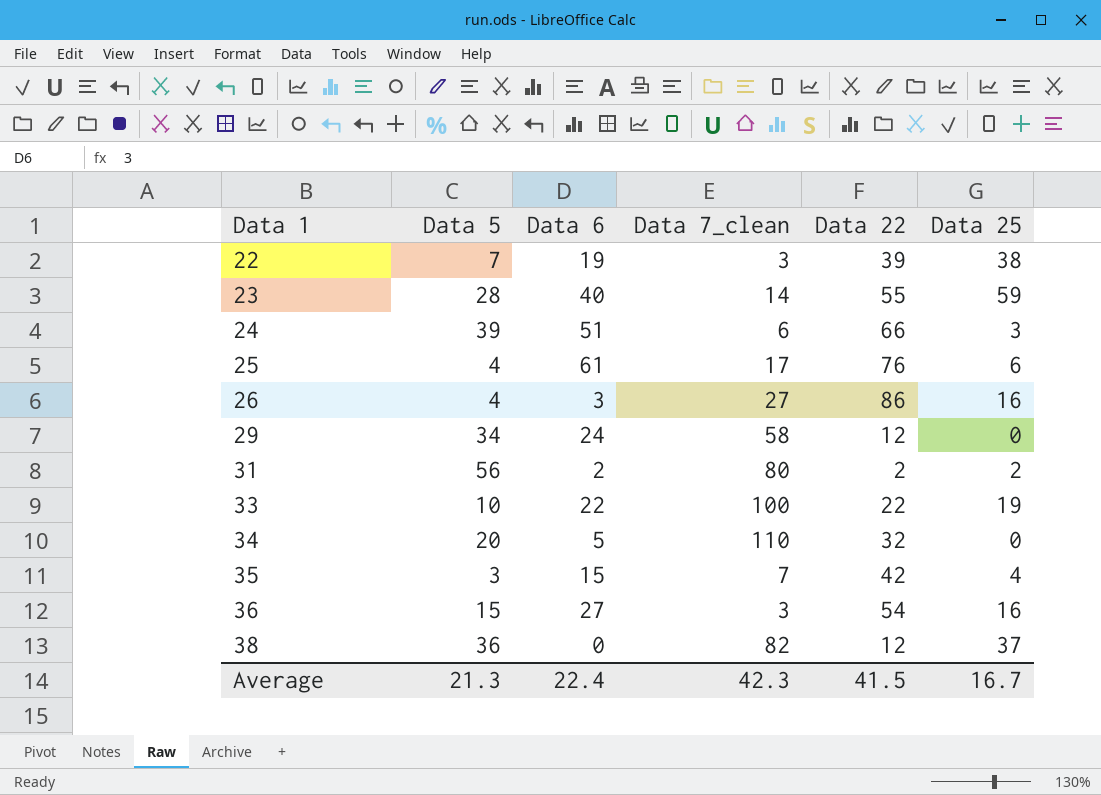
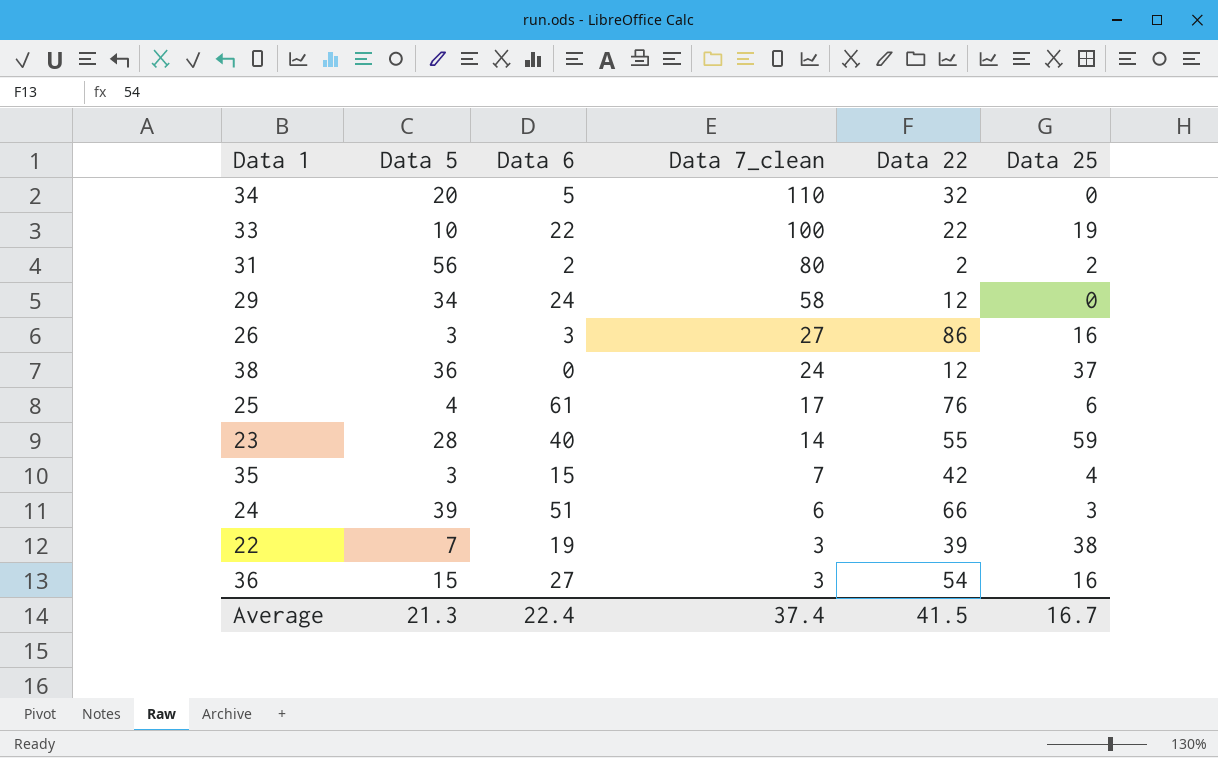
row order: Data 1 ascending -> Data 7_clean descending
26 | Data 5: 4 -> 3
38 | Data 7_clean: 82 -> 24
Average | Data 7_clean: 42.3 -> 37.4

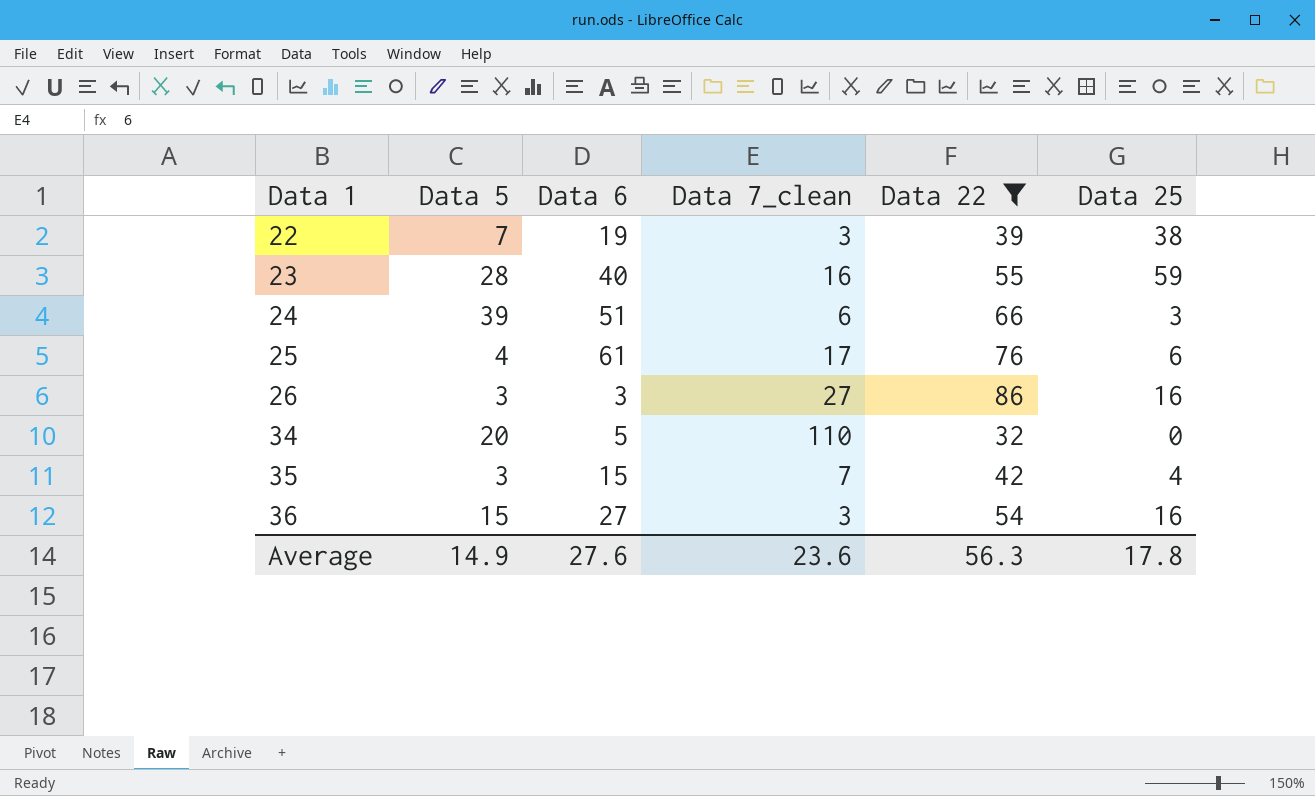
filter: none -> Data 22 >= 32
row order: Data 7_clean descending -> Data 1 ascending
23 | Data 7_clean: 14 -> 16
Average | Data 5: 21.3 -> 14.9
Average | Data 6: 22.4 -> 27.6
Average | Data 7_clean: 37.4 -> 23.6
Average | Data 22: 41.5 -> 56.3
Average | Data 25: 16.7 -> 17.8

